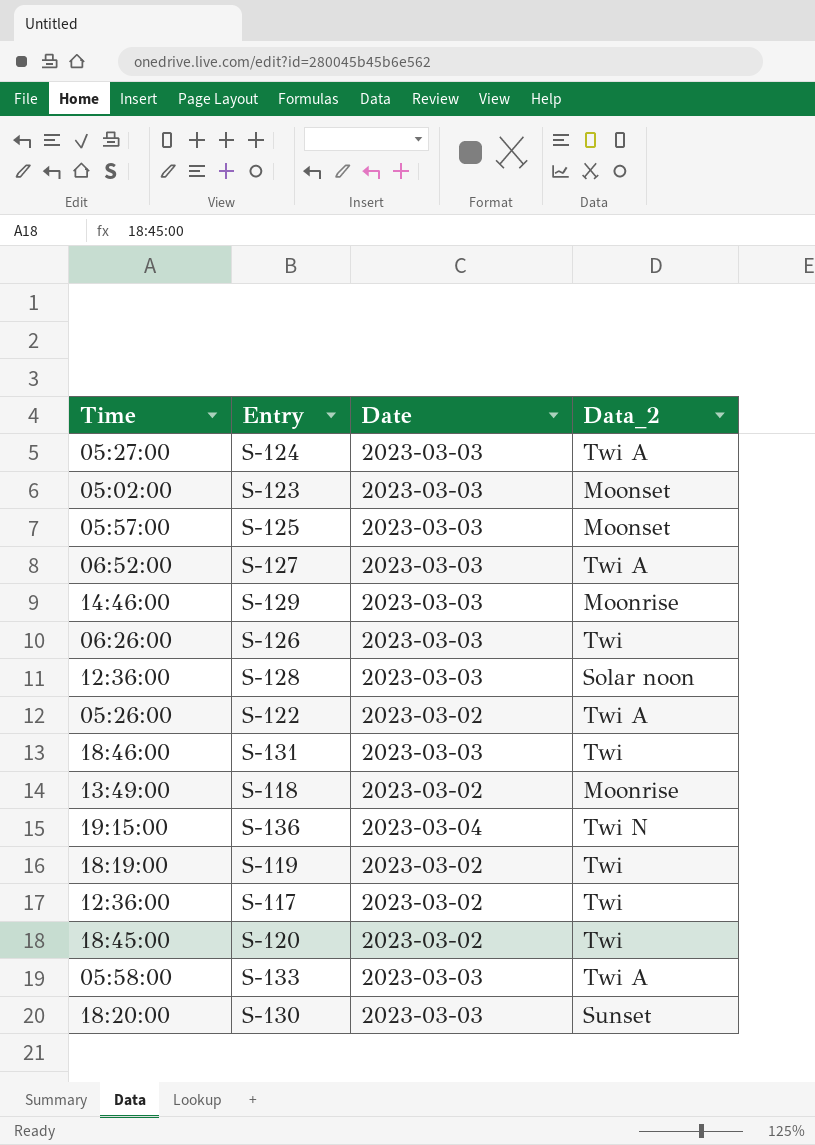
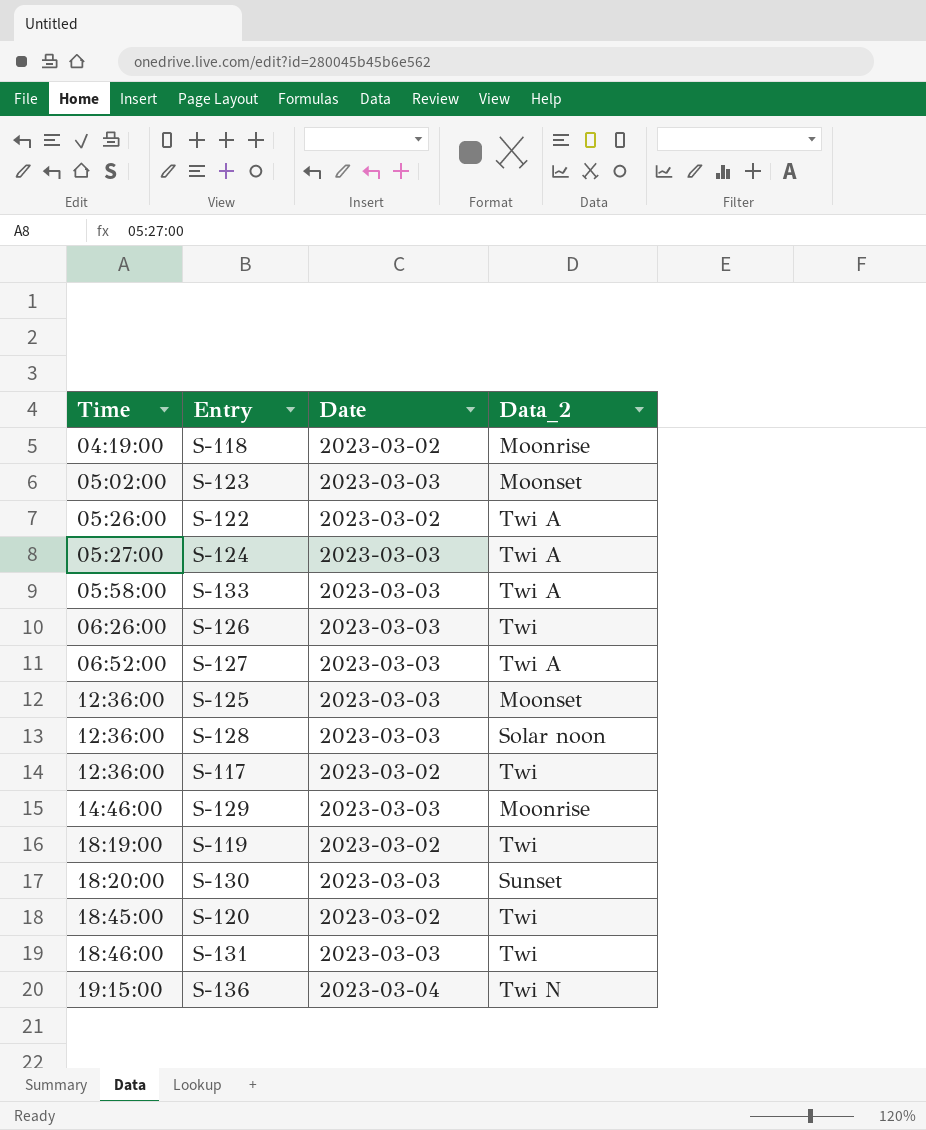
row order: none -> Time ascending
S-118 | Time: 13:49:00 -> 04:19:00
S-125 | Time: 05:57:00 -> 12:36:00

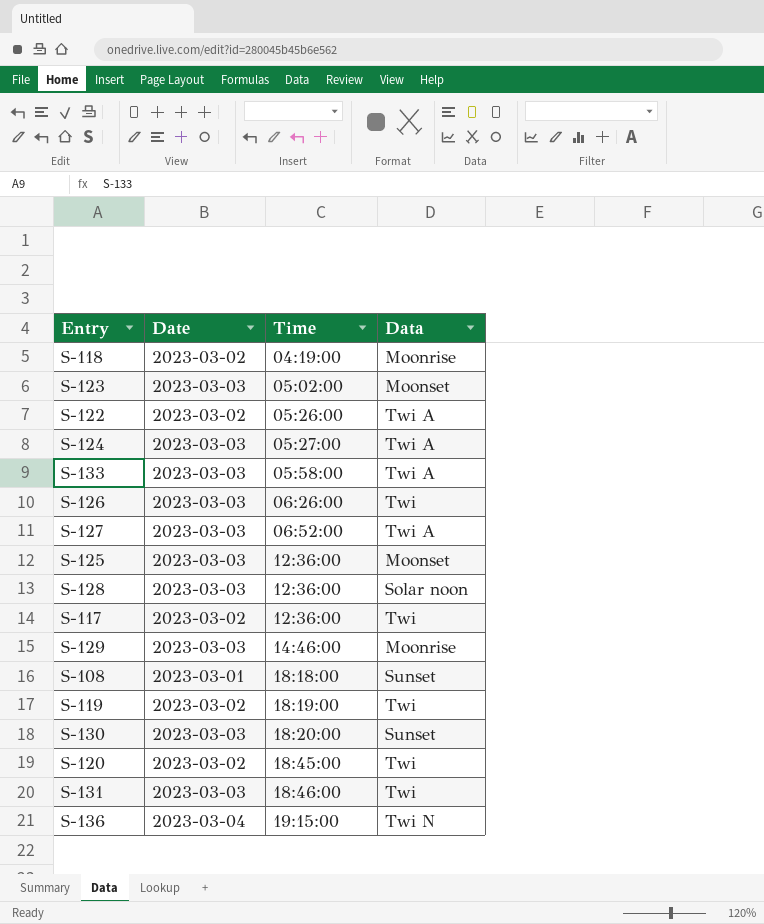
column Time | position: 1 -> 3
column name: Data_2 -> Data
row S-108: none -> 2023-03-01 | 18:18:00 | Sunset

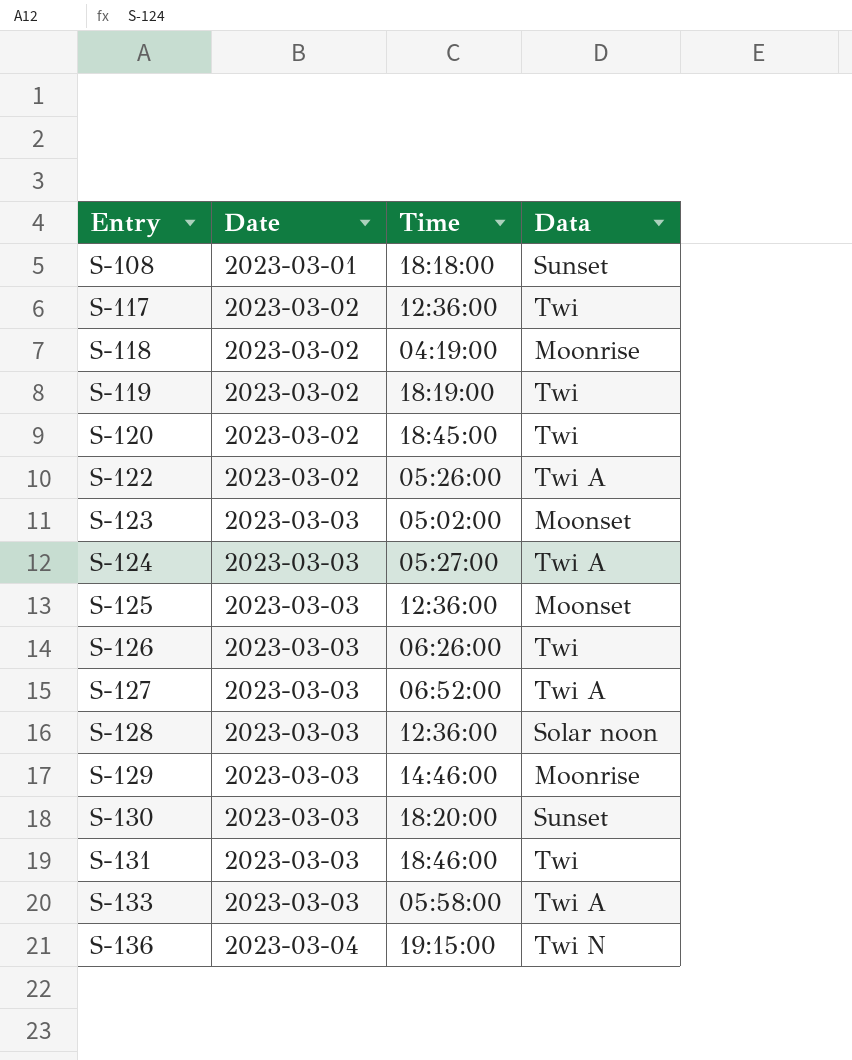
row order: Time ascending -> Entry ascending

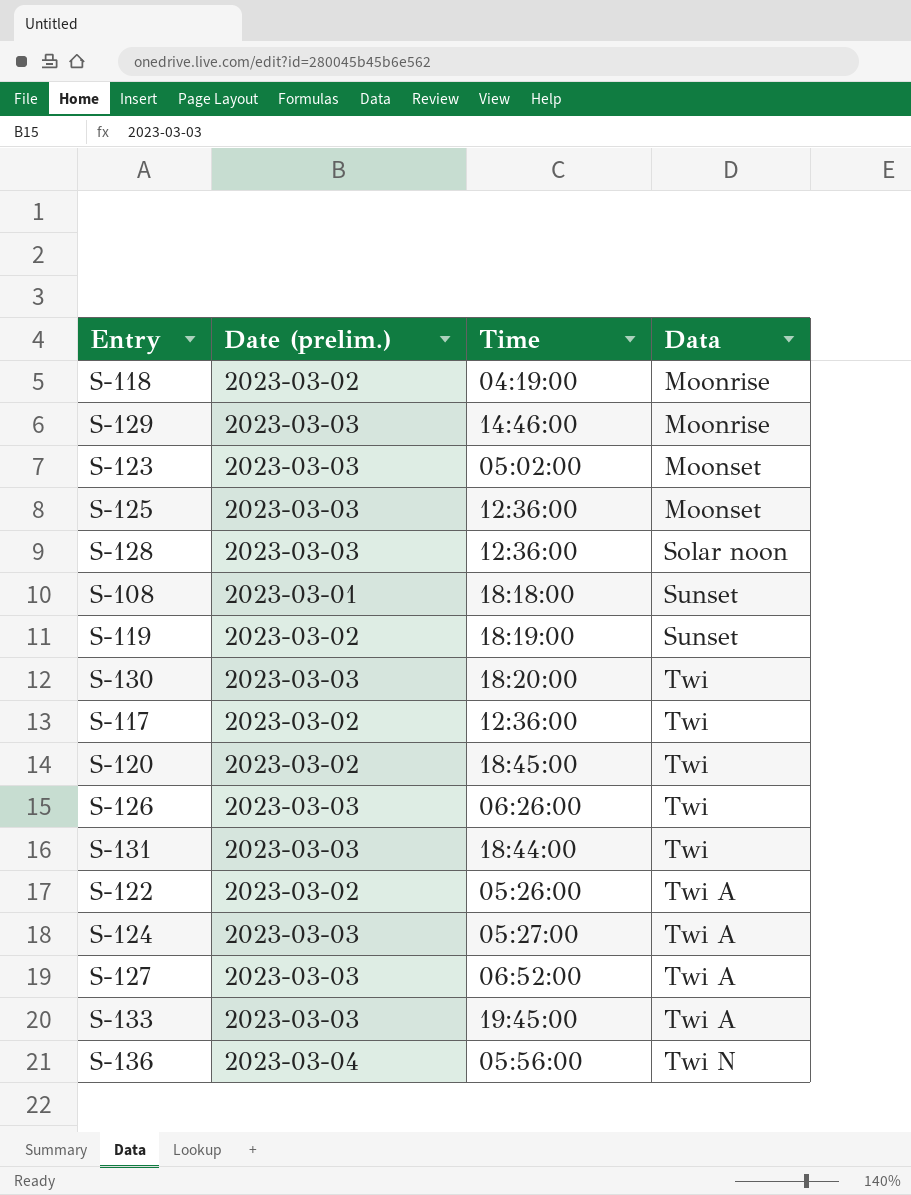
row order: Entry ascending -> Data ascending
column name: Date -> Date (prelim.)
S-119 | Data: Twi -> Sunset
S-130 | Data: Sunset -> Twi
S-131 | Time: 18:46:00 -> 18:44:00
S-133 | Time: 05:58:00 -> 19:45:00
S-136 | Time: 19:15:00 -> 05:56:00

